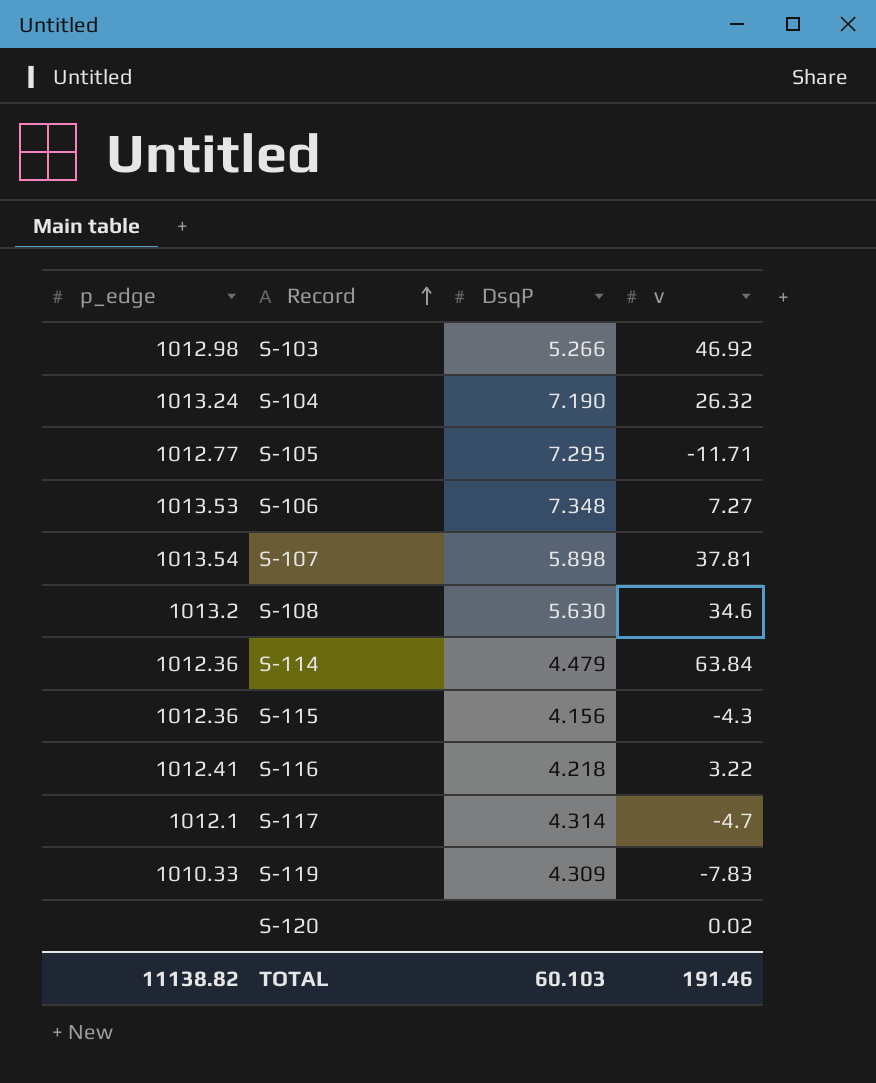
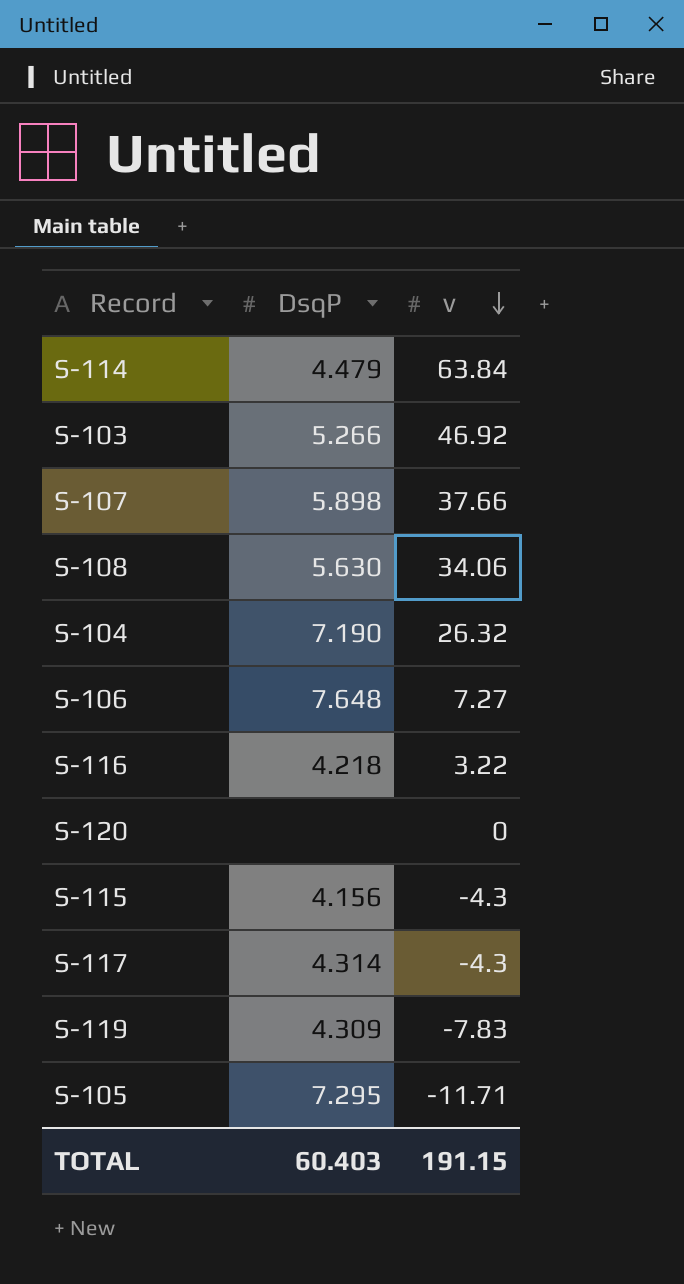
row order: Record ascending -> v descending
column p_edge | position: 1 -> none
S-107 | v: 37.81 -> 37.66
S-108 | v: 34.6 -> 34.06
S-106 | DsqP: 7.348 -> 7.648
S-120 | v: 0.02 -> 0
S-117 | v: -4.7 -> -4.3
TOTAL | DsqP: 60.103 -> 60.403
TOTAL | v: 191.46 -> 191.15

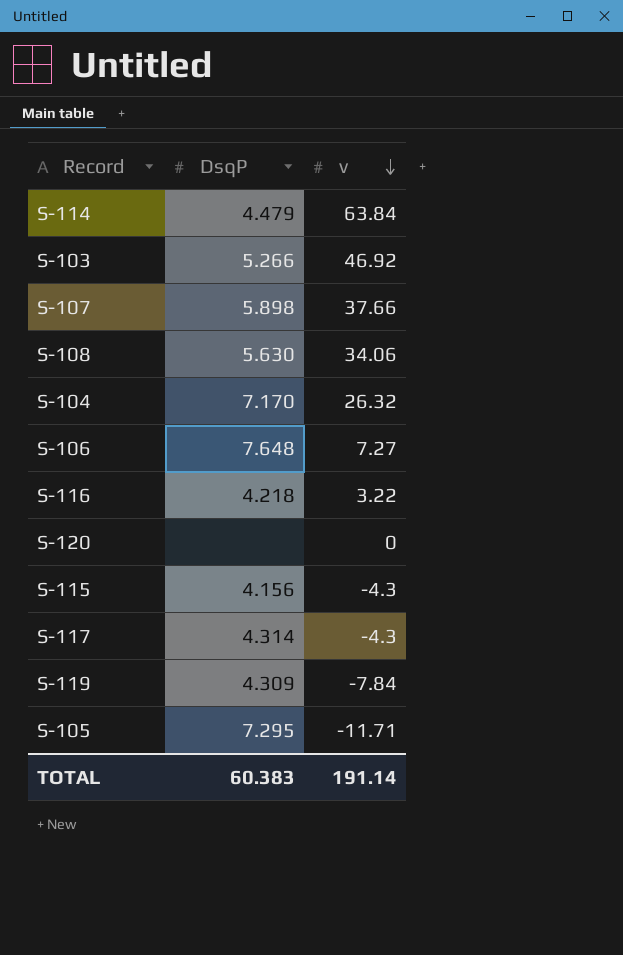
S-104 | DsqP: 7.190 -> 7.170
S-119 | v: -7.83 -> -7.84
TOTAL | DsqP: 60.403 -> 60.383
TOTAL | v: 191.15 -> 191.14

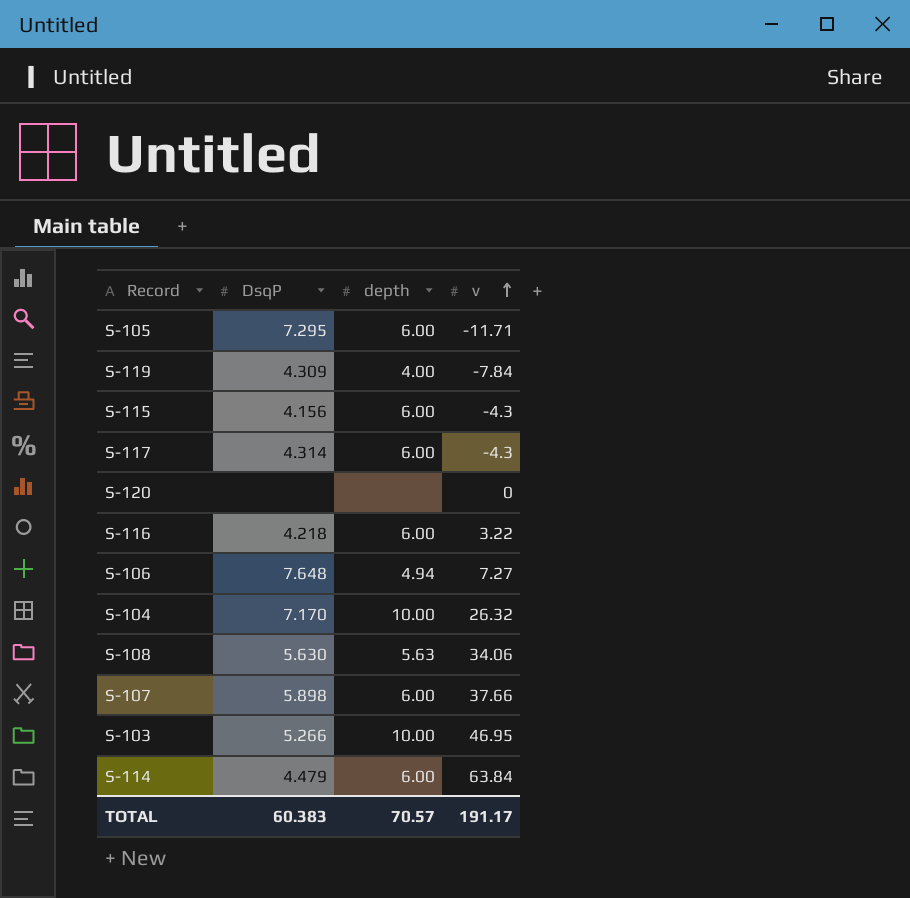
row order: v descending -> v ascending
column depth | position: none -> 3
S-103 | v: 46.92 -> 46.95
TOTAL | v: 191.14 -> 191.17

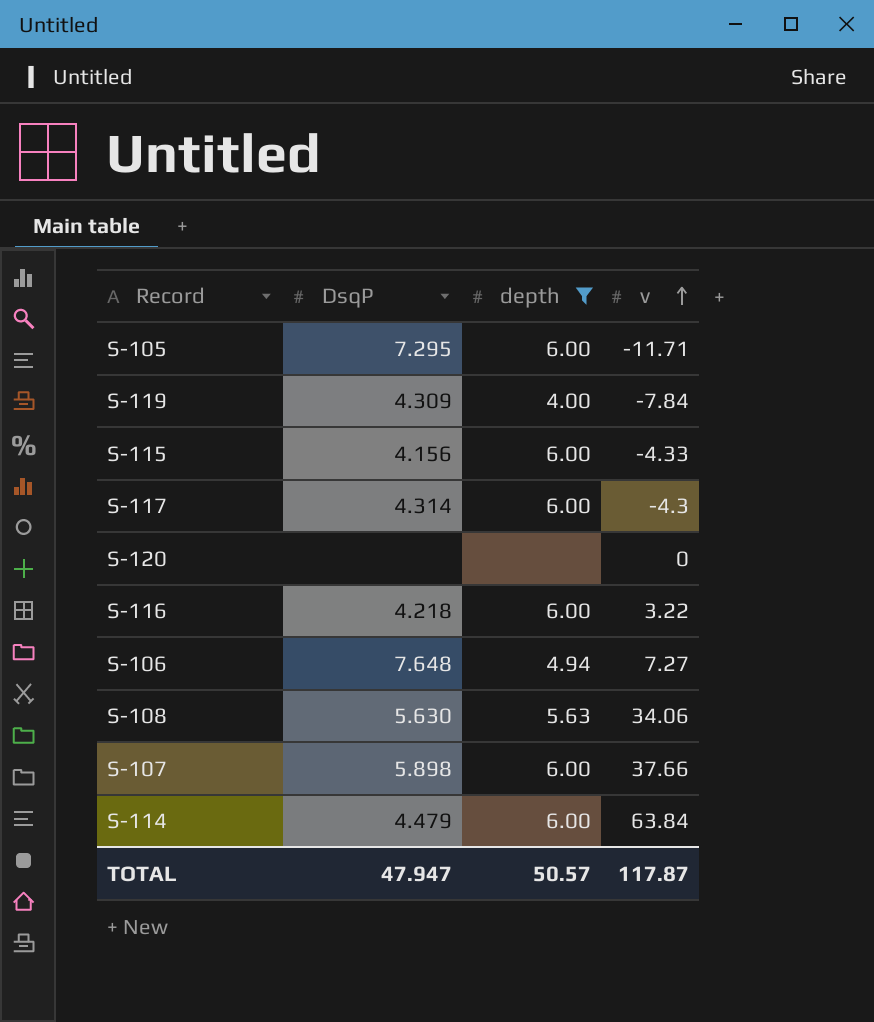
filter: none -> depth != 10.00
S-115 | v: -4.3 -> -4.33
TOTAL | DsqP: 60.383 -> 47.947
TOTAL | depth: 70.57 -> 50.57
TOTAL | v: 191.17 -> 117.87

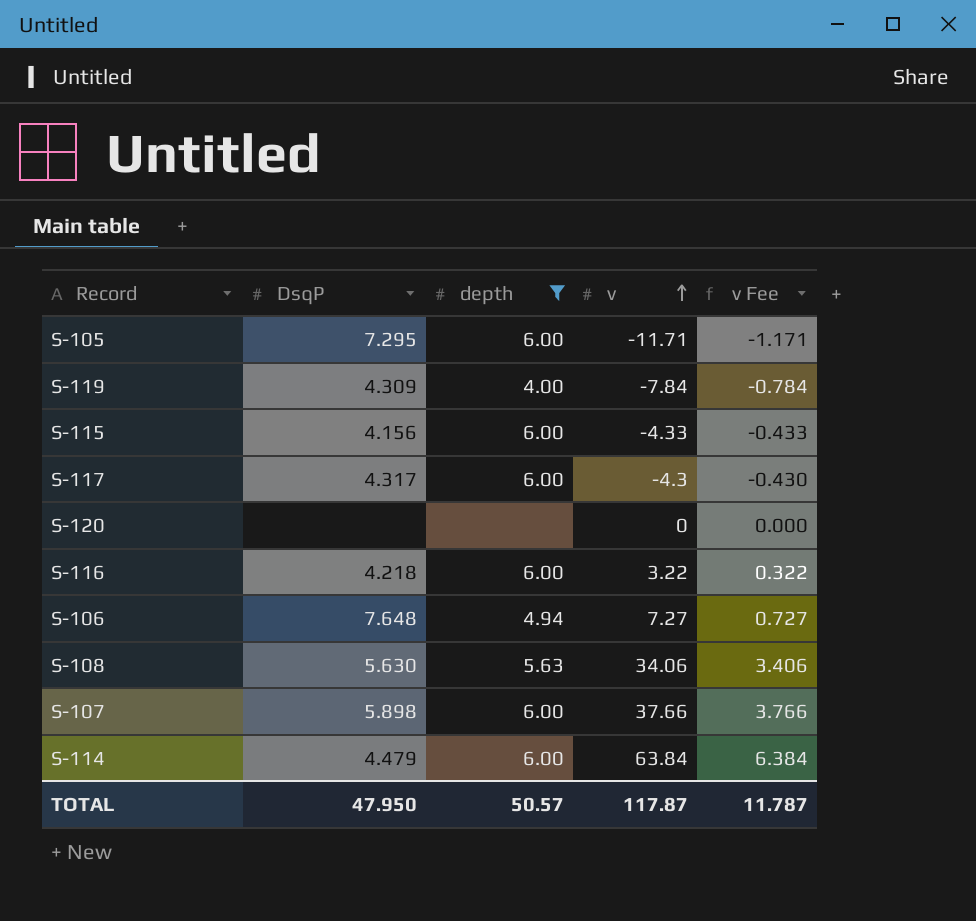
column v Fee | formula: none -> [v] * 0.1
S-117 | DsqP: 4.314 -> 4.317
TOTAL | DsqP: 47.947 -> 47.950

